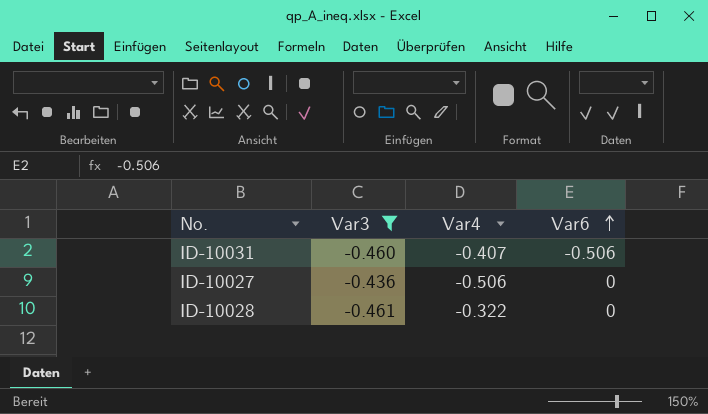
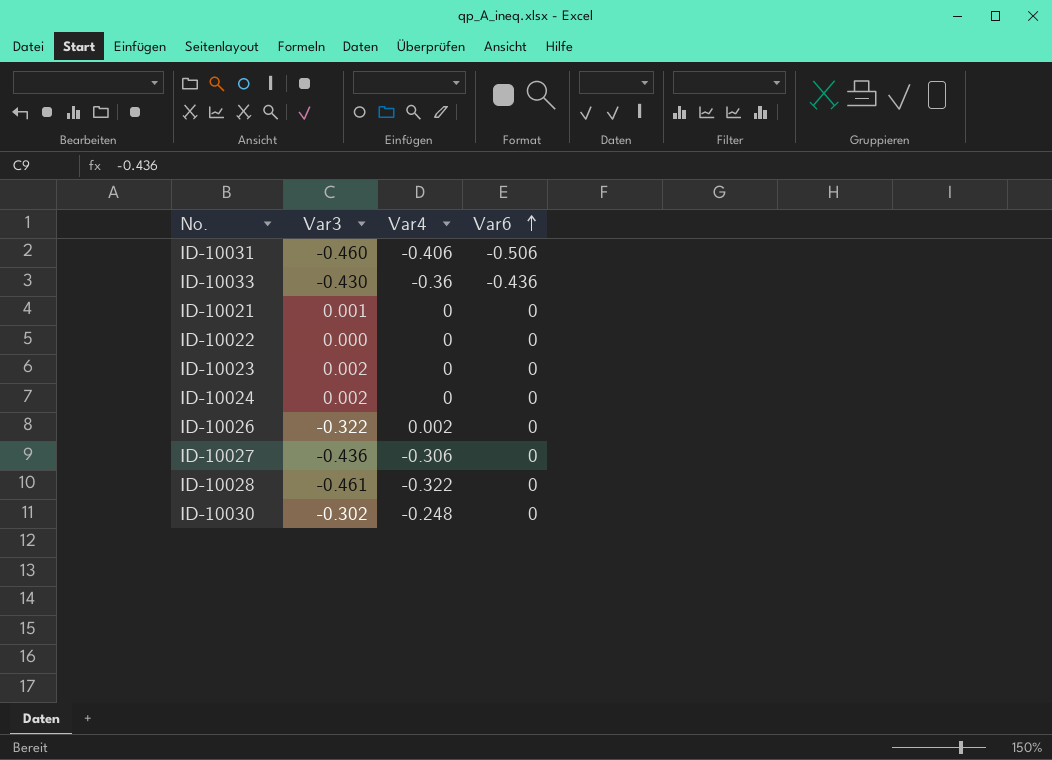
filter: Var3 <= -0.436 -> none
ID-10031 | Var4: -0.407 -> -0.406
ID-10027 | Var4: -0.506 -> -0.306

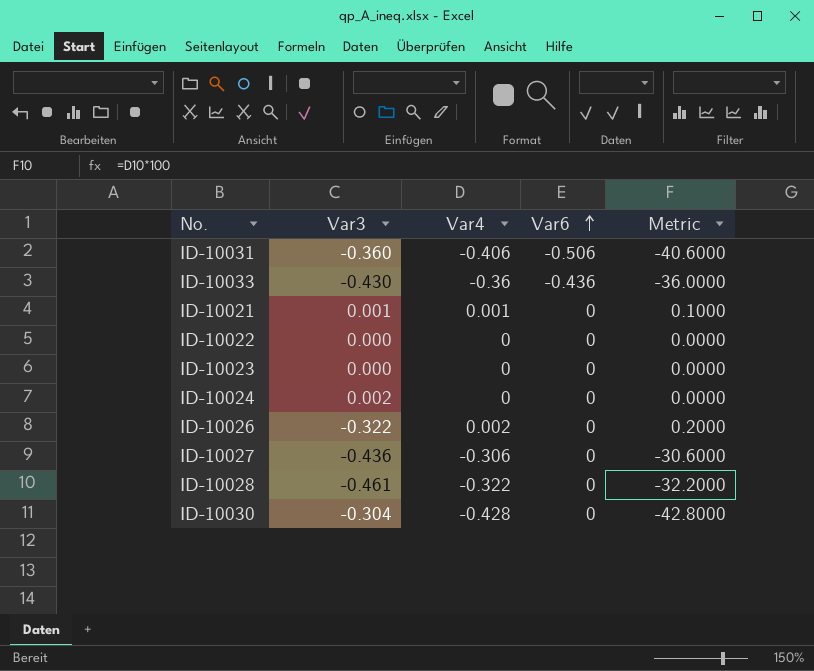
column Metric | formula: none -> [Var4] * 100
ID-10031 | Var3: -0.460 -> -0.360
ID-10021 | Var4: 0 -> 0.001
ID-10023 | Var3: 0.002 -> 0.000
ID-10030 | Var3: -0.302 -> -0.304
ID-10030 | Var4: -0.248 -> -0.428

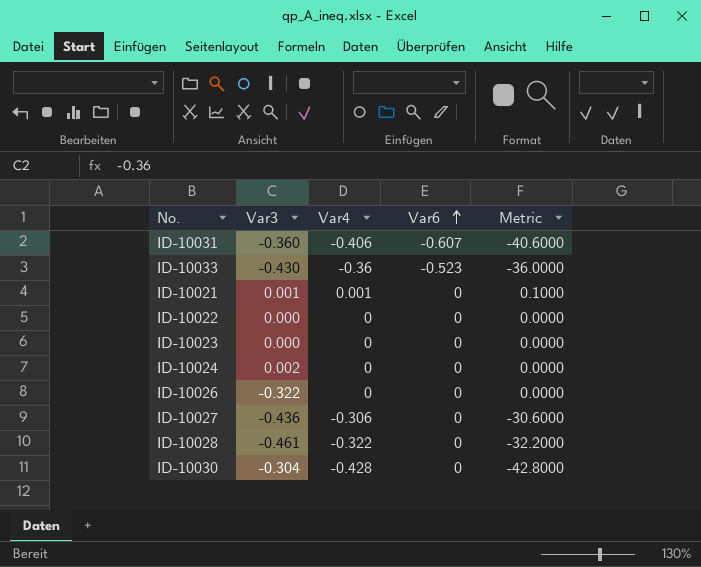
ID-10031 | Var6: -0.506 -> -0.607
ID-10033 | Var6: -0.436 -> -0.523
ID-10026 | Var4: 0.002 -> 0
ID-10026 | Metric: 0.2000 -> 0.0000

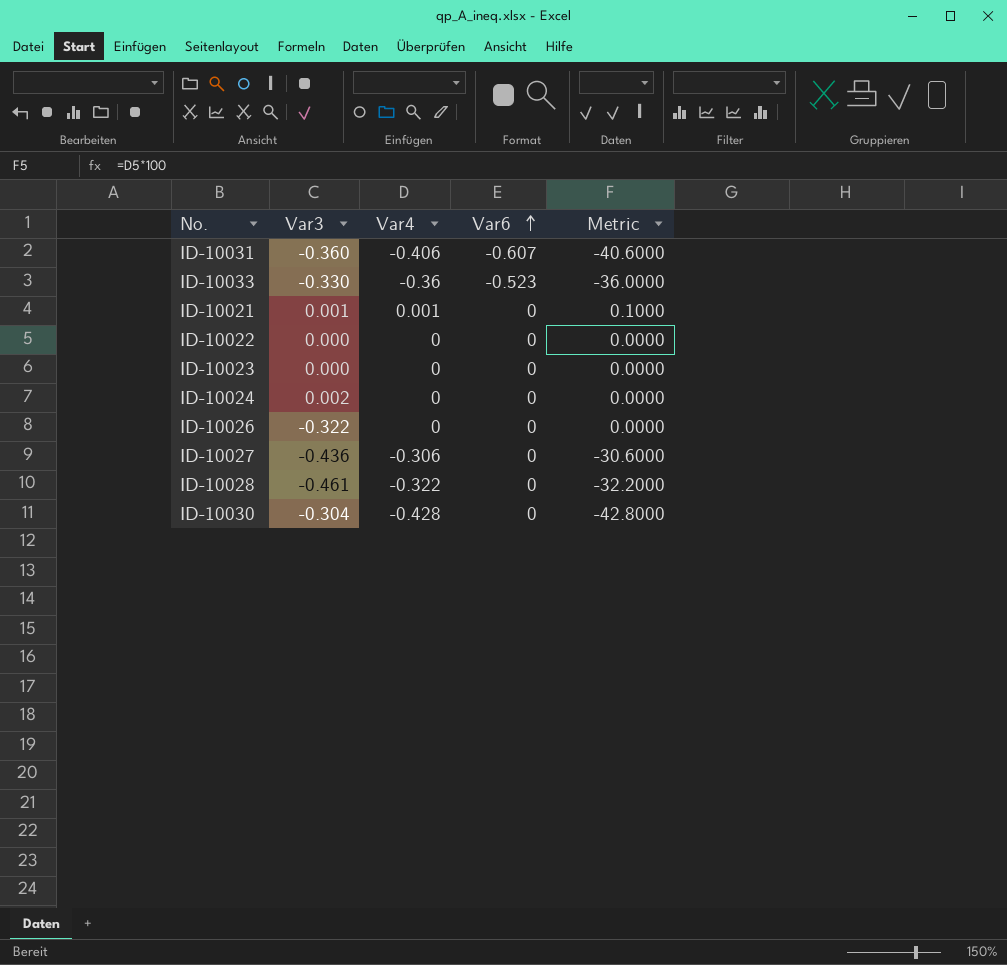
ID-10033 | Var3: -0.430 -> -0.330

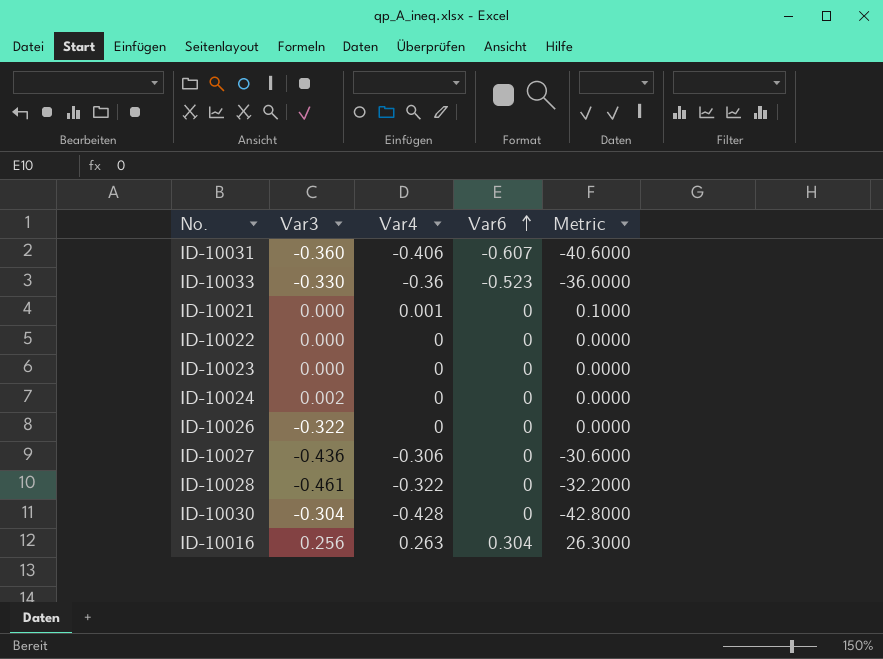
ID-10021 | Var3: 0.001 -> 0.000
row ID-10016: none -> 0.256 | 0.263 | 0.304 | 26.3000

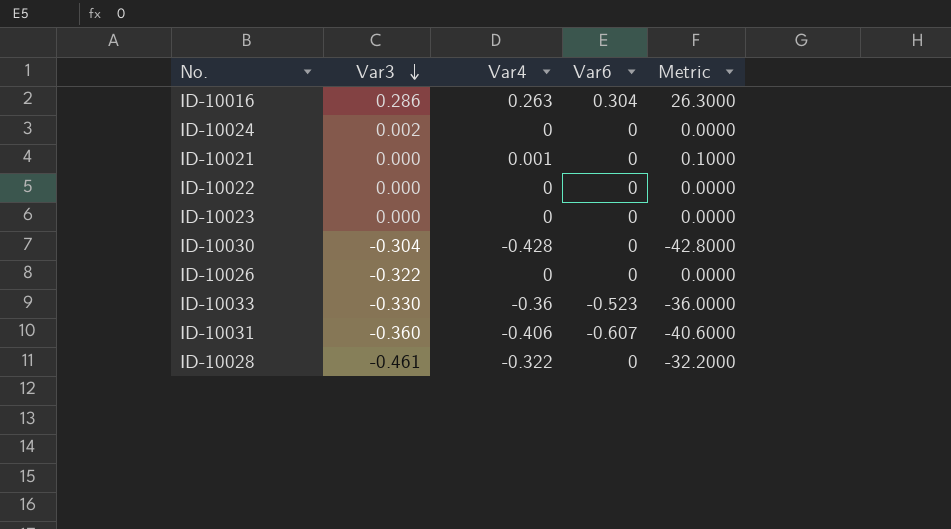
row order: Var6 ascending -> Var3 descending
row ID-10027: -0.436 | -0.306 | 0 | -30.6000 -> none
ID-10016 | Var3: 0.256 -> 0.286

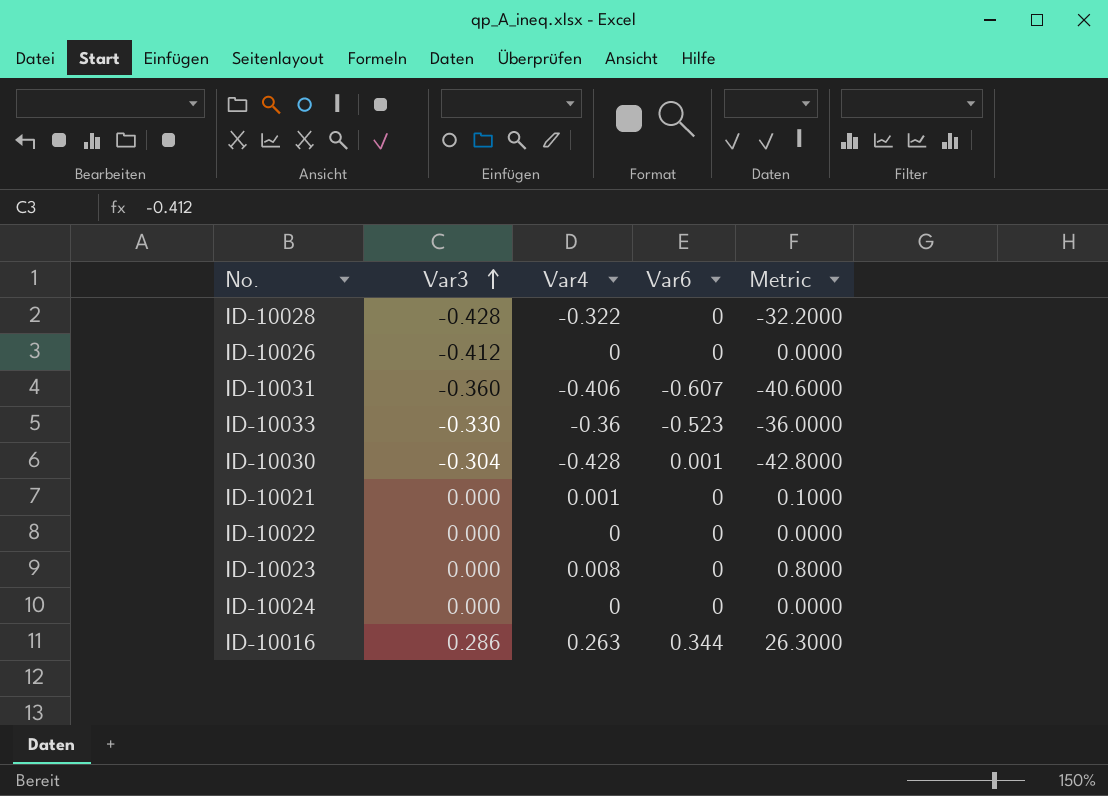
row order: Var3 descending -> Var3 ascending
ID-10028 | Var3: -0.461 -> -0.428
ID-10026 | Var3: -0.322 -> -0.412
ID-10030 | Var6: 0 -> 0.001
ID-10023 | Var4: 0 -> 0.008
ID-10023 | Metric: 0.0000 -> 0.8000
ID-10024 | Var3: 0.002 -> 0.000
ID-10016 | Var6: 0.304 -> 0.344

